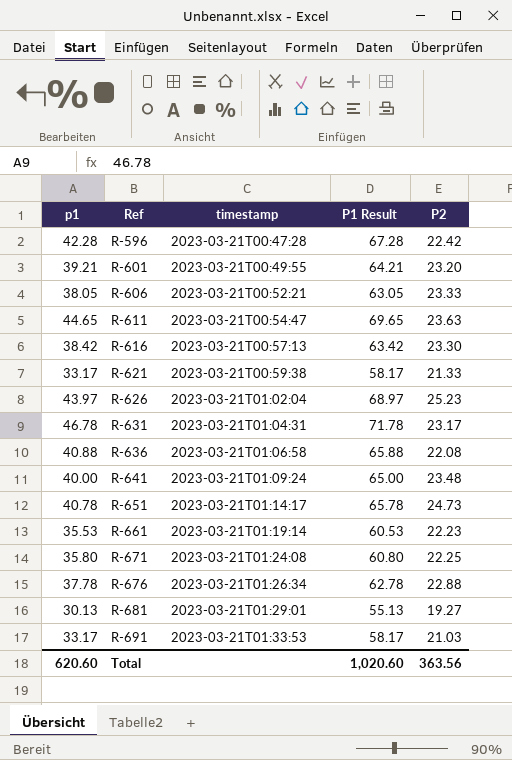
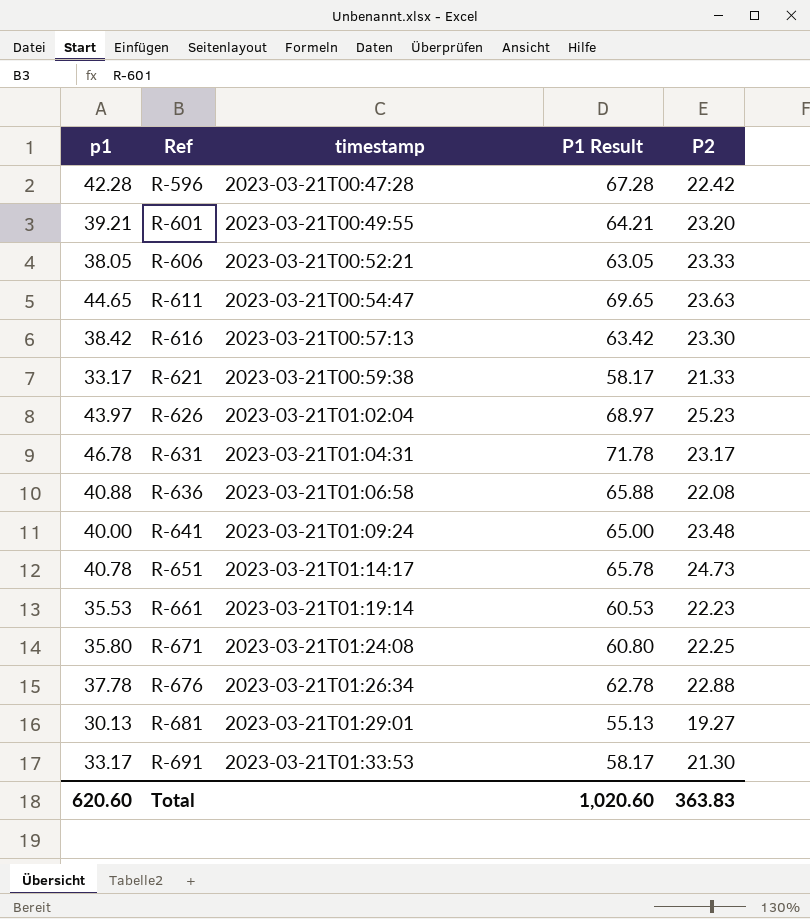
R-691 | P2: 21.03 -> 21.30
Total | P2: 363.56 -> 363.83

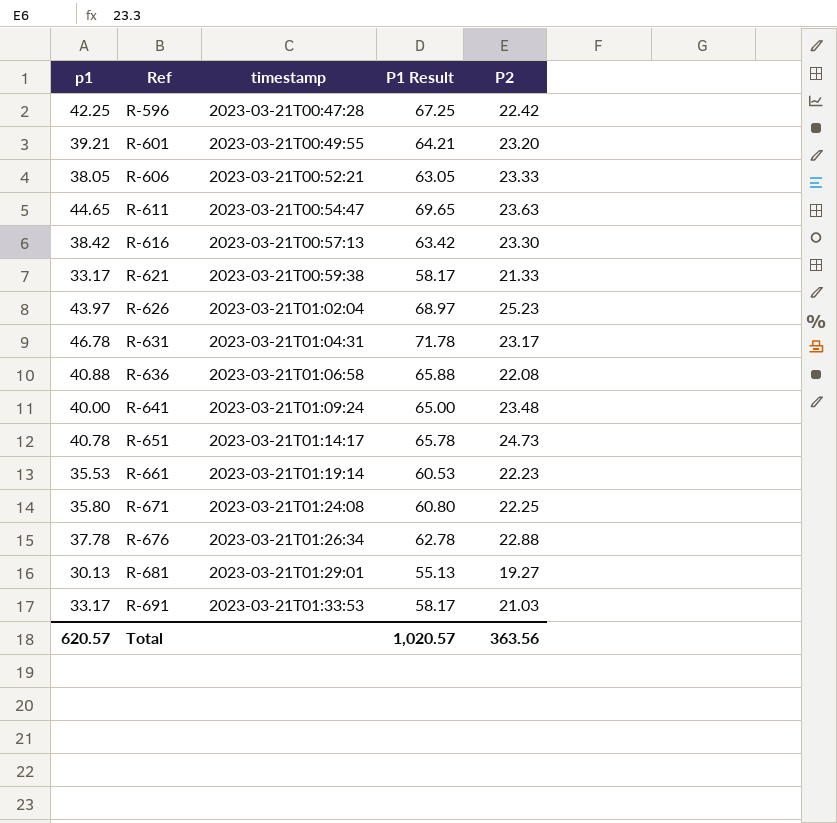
R-596 | p1: 42.28 -> 42.25
R-596 | P1 Result: 67.28 -> 67.25
R-691 | P2: 21.30 -> 21.03
Total | p1: 620.60 -> 620.57
Total | P1 Result: 1,020.60 -> 1,020.57
Total | P2: 363.83 -> 363.56

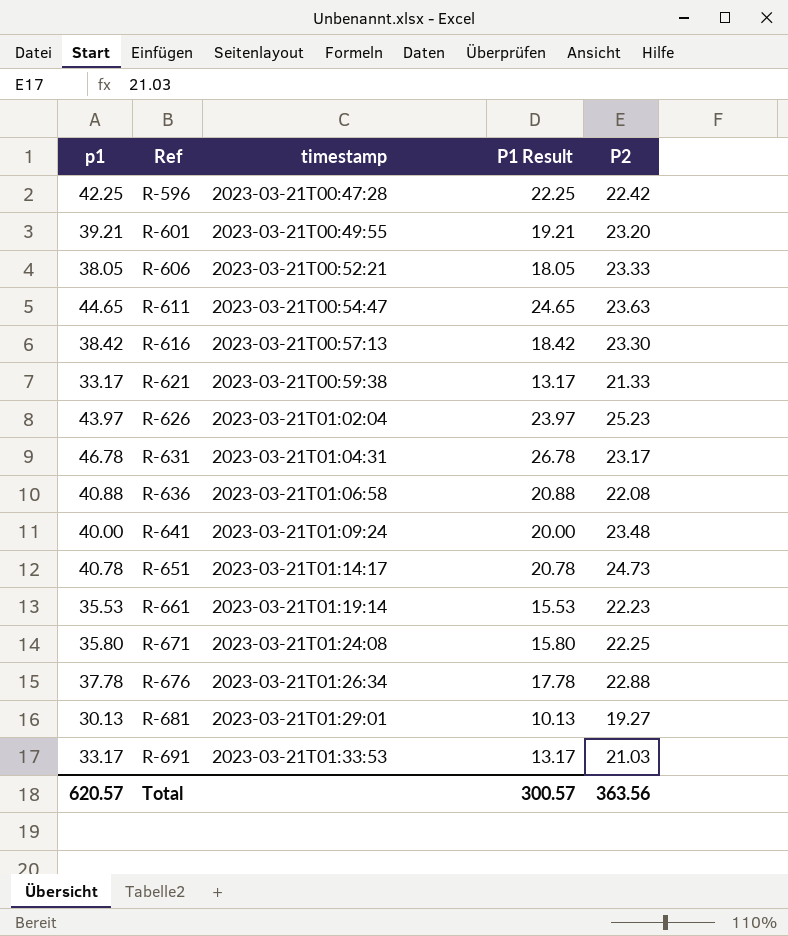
column P1 Result | formula: [p1] + 25 -> [p1] - 20
Total | P1 Result: 1,020.57 -> 300.57

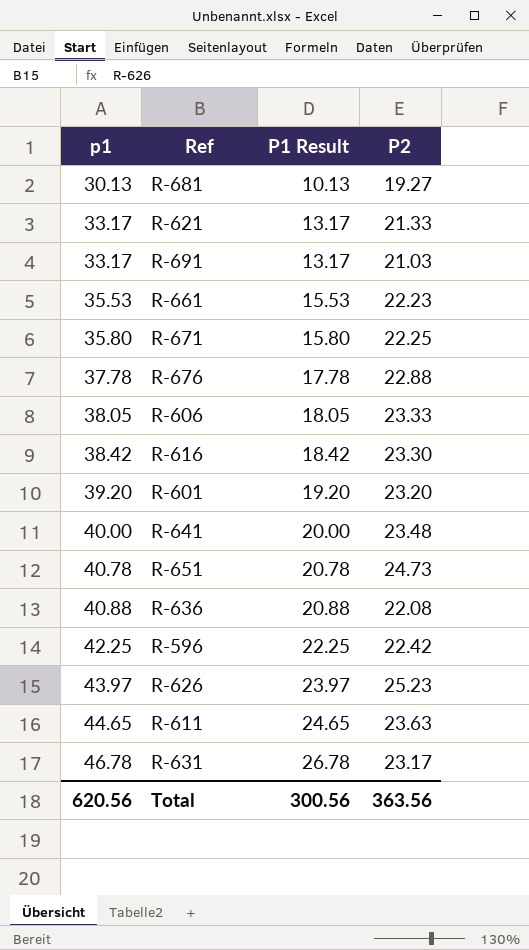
row order: Ref ascending -> p1 ascending
column timestamp | position: 3 -> none
R-601 | p1: 39.21 -> 39.20
R-601 | P1 Result: 19.21 -> 19.20
Total | p1: 620.57 -> 620.56
Total | P1 Result: 300.57 -> 300.56

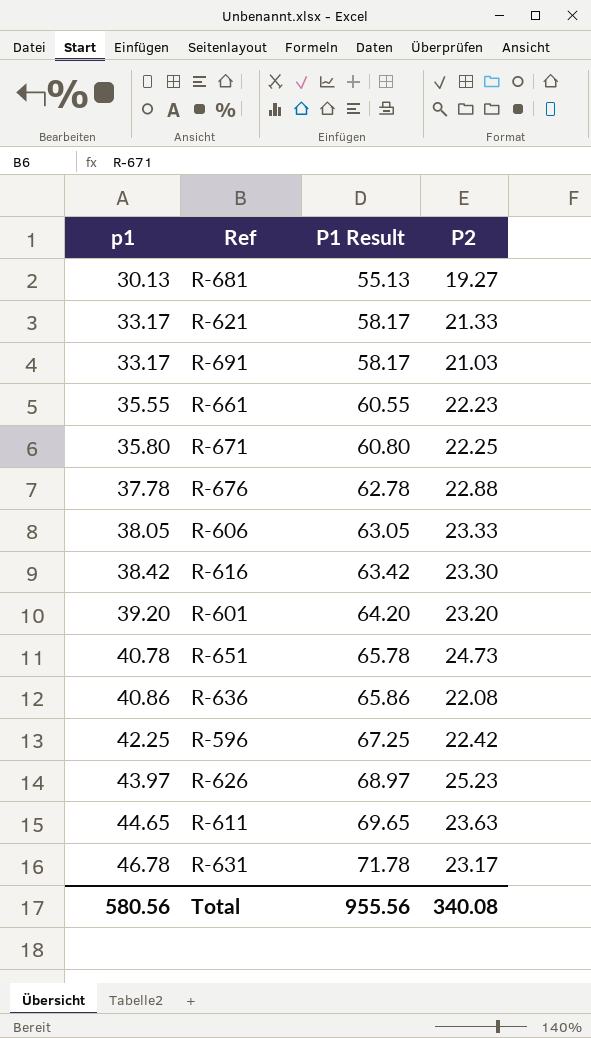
column P1 Result | formula: [p1] - 20 -> [p1] + 25
row R-641: 40.00 | 20.00 | 23.48 -> none
R-661 | p1: 35.53 -> 35.55
R-636 | p1: 40.88 -> 40.86
Total | p1: 620.56 -> 580.56
Total | P1 Result: 300.56 -> 955.56
Total | P2: 363.56 -> 340.08

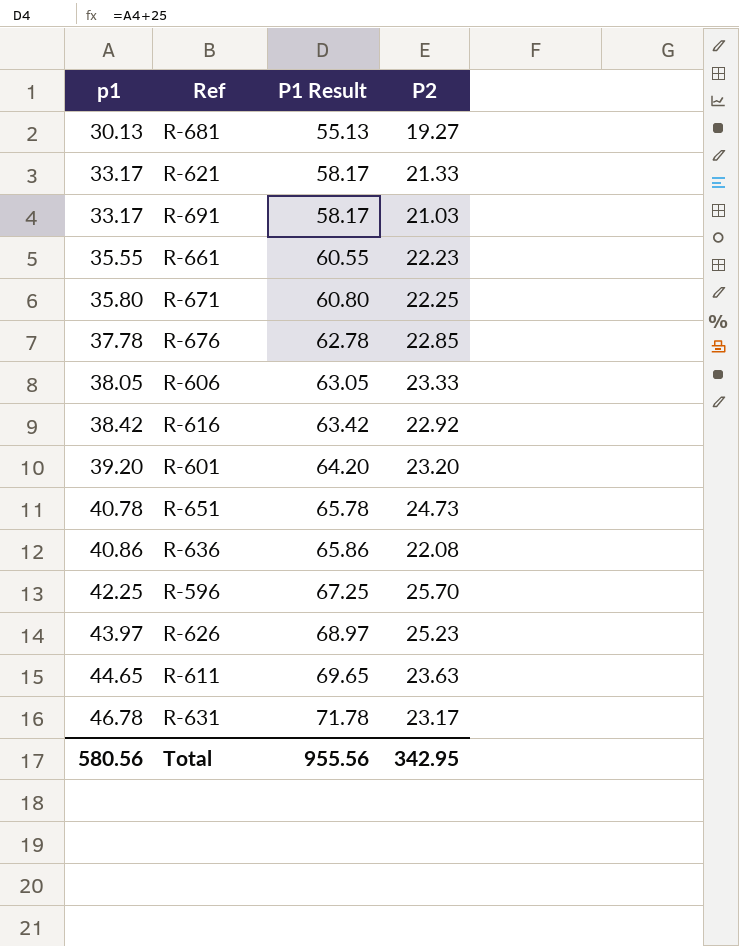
R-676 | P2: 22.88 -> 22.85
R-616 | P2: 23.30 -> 22.92
R-596 | P2: 22.42 -> 25.70
Total | P2: 340.08 -> 342.95

